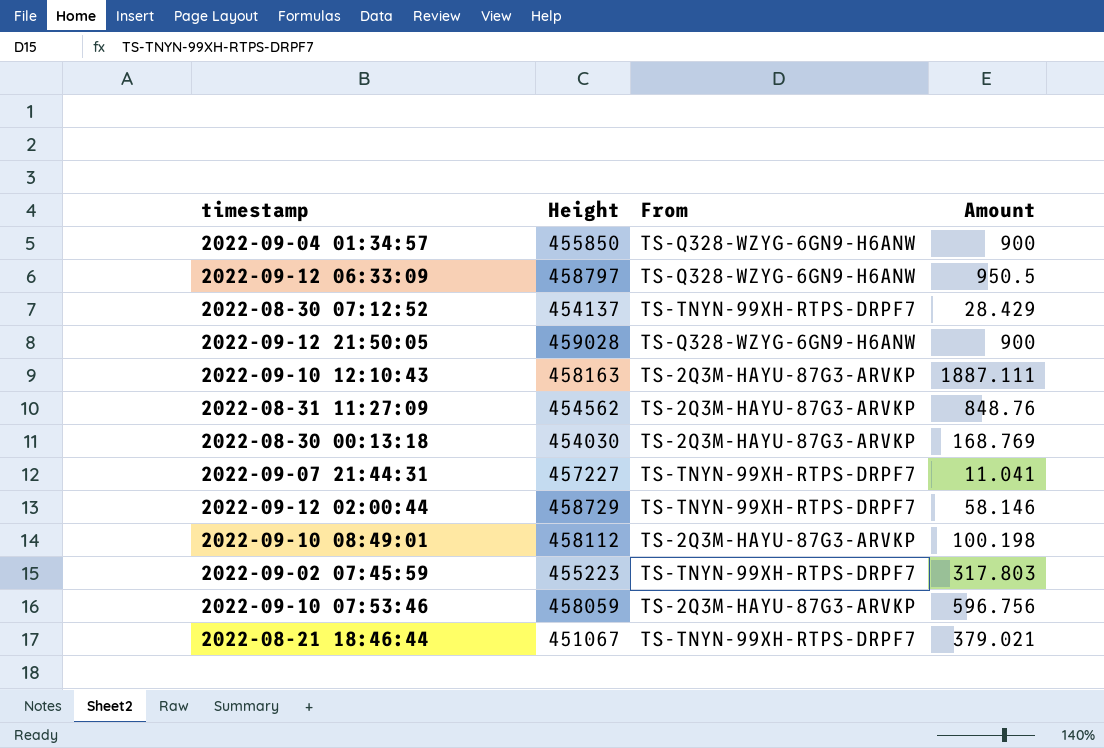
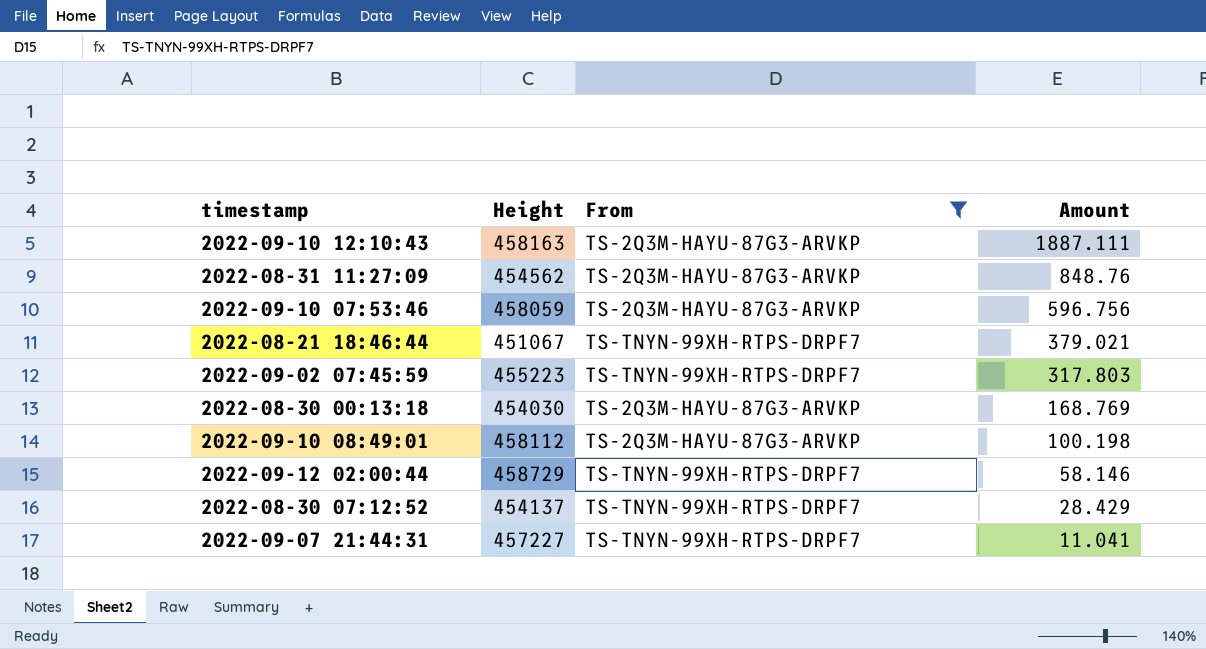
filter: none -> From != TS-Q328-WZYG-6GN9-H6ANW
row order: none -> Amount descending

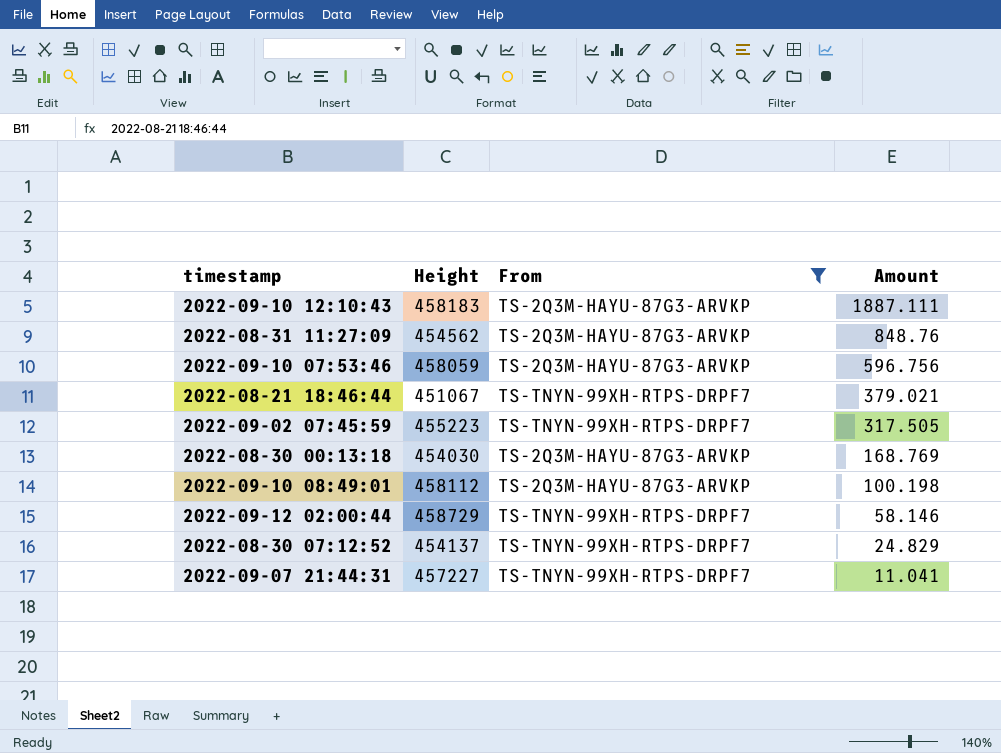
2022-09-10 12:10:43 | Height: 458163 -> 458183
2022-09-02 07:45:59 | Amount: 317.803 -> 317.505
2022-08-30 07:12:52 | Amount: 28.429 -> 24.829

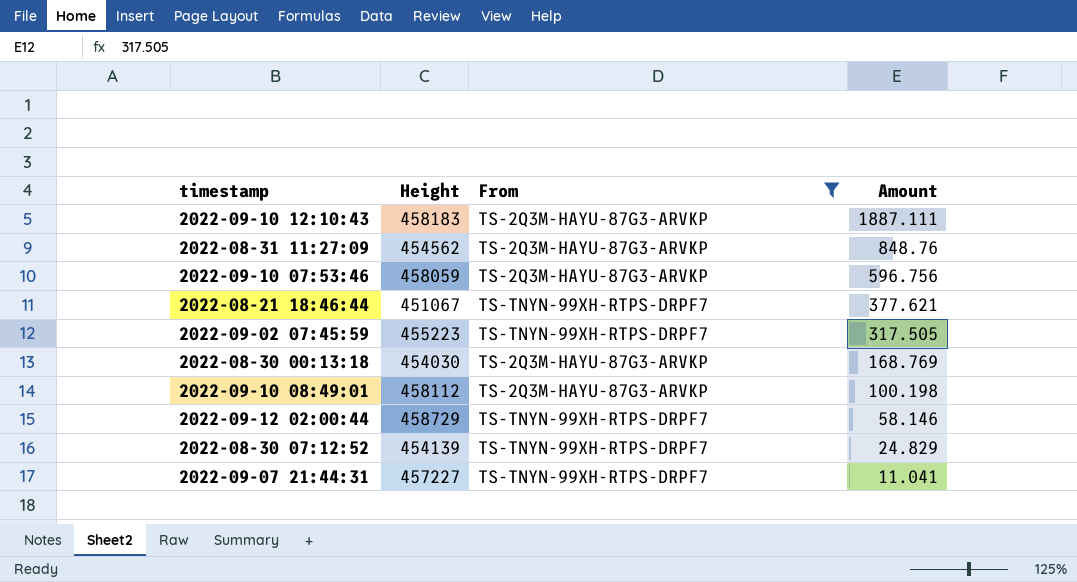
2022-08-21 18:46:44 | Amount: 379.021 -> 377.621
2022-08-30 07:12:52 | Height: 454137 -> 454139

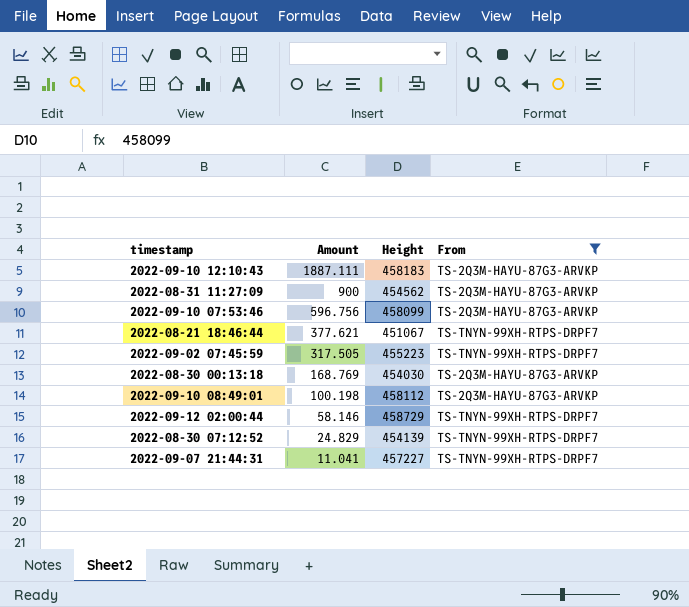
column Amount | position: 4 -> 2
2022-08-31 11:27:09 | Amount: 848.76 -> 900
2022-09-10 07:53:46 | Height: 458059 -> 458099

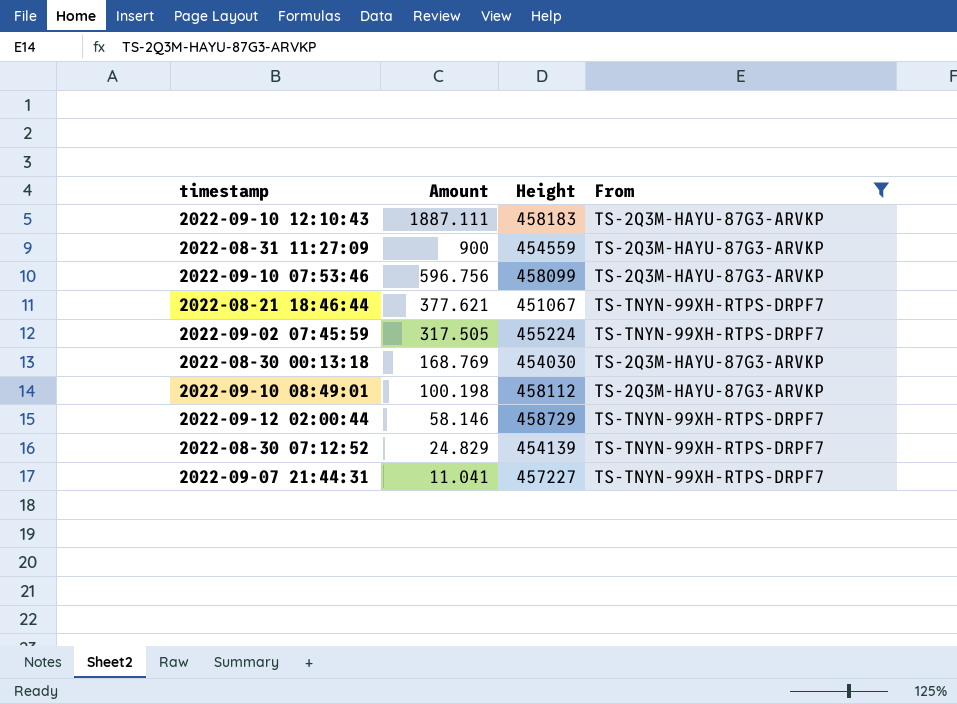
2022-08-31 11:27:09 | Height: 454562 -> 454559
2022-09-02 07:45:59 | Height: 455223 -> 455224

